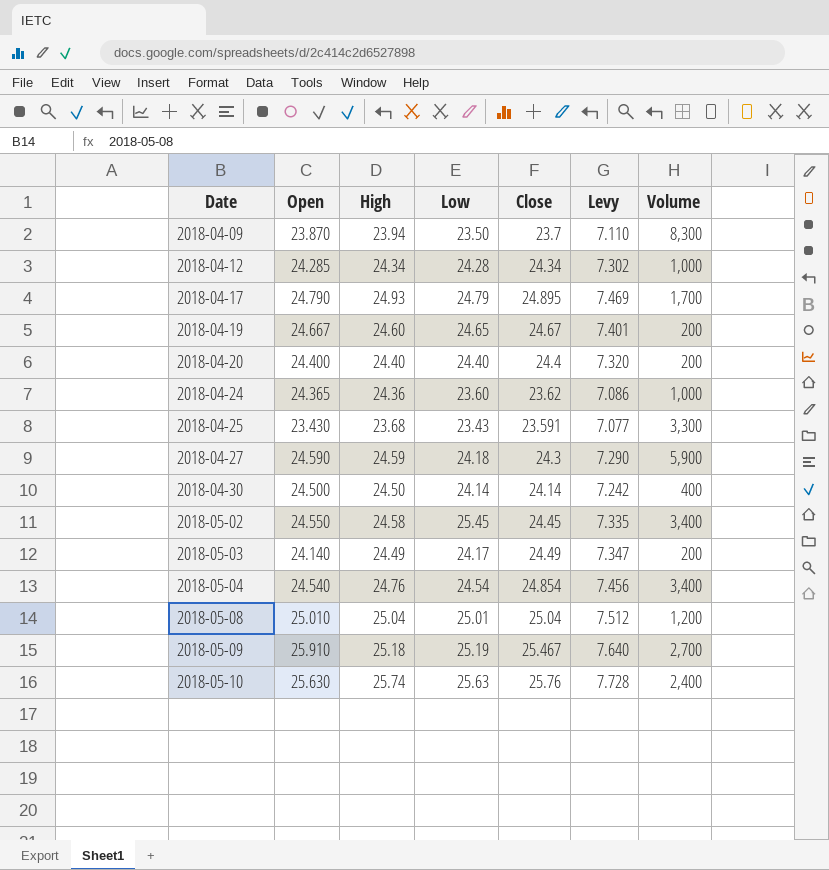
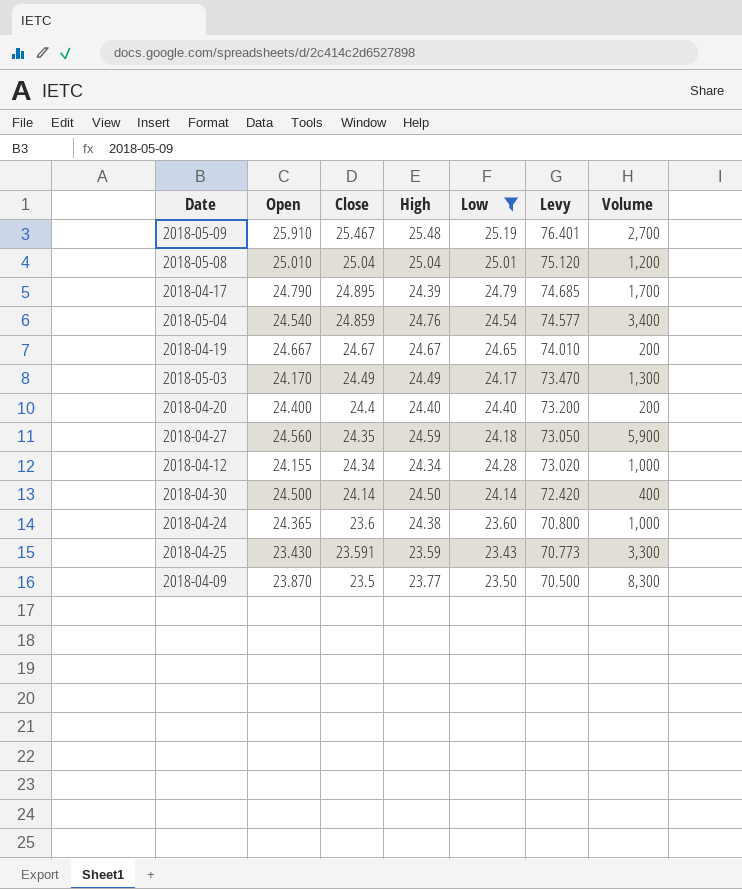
filter: none -> Low <= 25.19
row order: Date ascending -> Close descending
column Close | position: 5 -> 3
column Levy | formula: [Close] * 0.3 -> [Close] * 3
2018-05-09 | High: 25.18 -> 25.48
2018-04-17 | High: 24.93 -> 24.39
2018-05-04 | Close: 24.854 -> 24.859
2018-04-19 | High: 24.60 -> 24.67
2018-05-03 | Open: 24.140 -> 24.170
2018-05-03 | Volume: 200 -> 1,300
2018-04-27 | Open: 24.590 -> 24.560
2018-04-27 | Close: 24.3 -> 24.35
2018-04-12 | Open: 24.285 -> 24.155
2018-04-24 | Close: 23.62 -> 23.6
2018-04-24 | High: 24.36 -> 24.38
2018-04-25 | High: 23.68 -> 23.59
2018-04-09 | Close: 23.7 -> 23.5
2018-04-09 | High: 23.94 -> 23.77

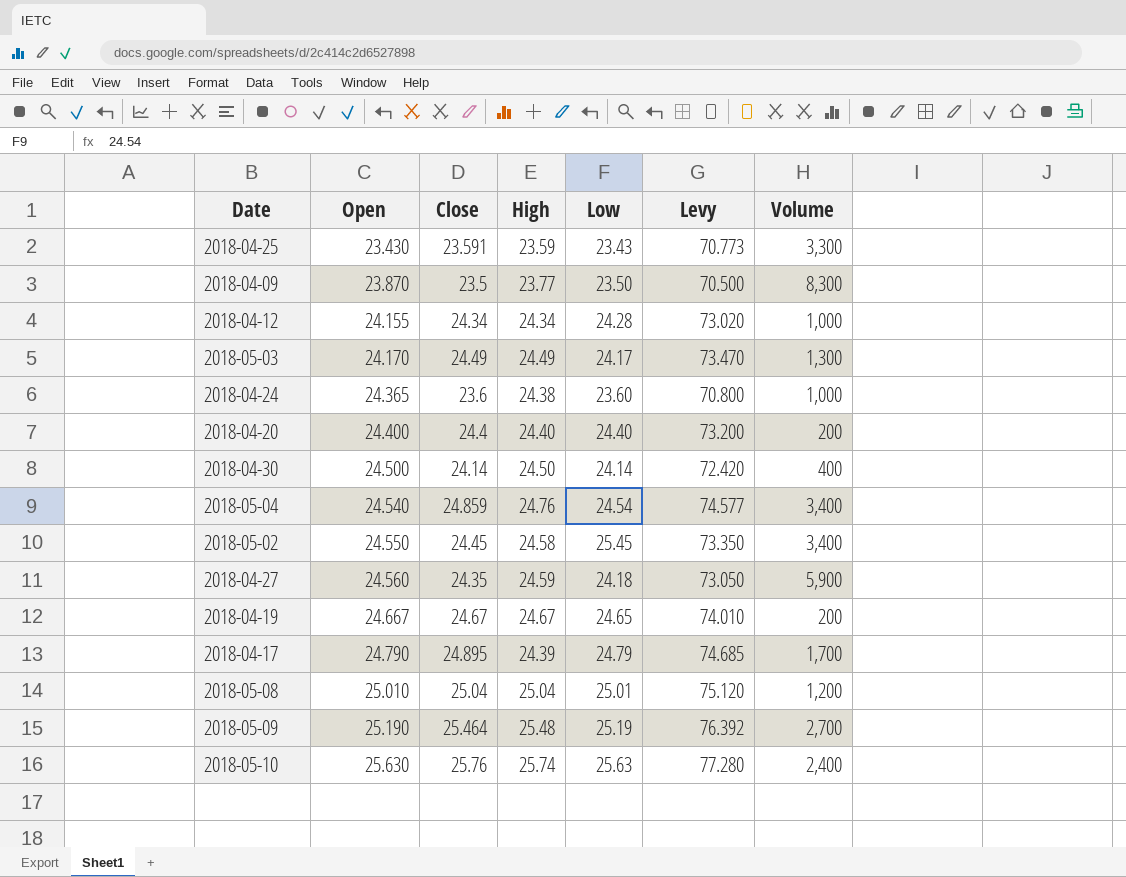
filter: Low <= 25.19 -> none
row order: Close descending -> Open ascending
2018-05-09 | Open: 25.910 -> 25.190
2018-05-09 | Close: 25.467 -> 25.464
2018-05-09 | Levy: 76.401 -> 76.392

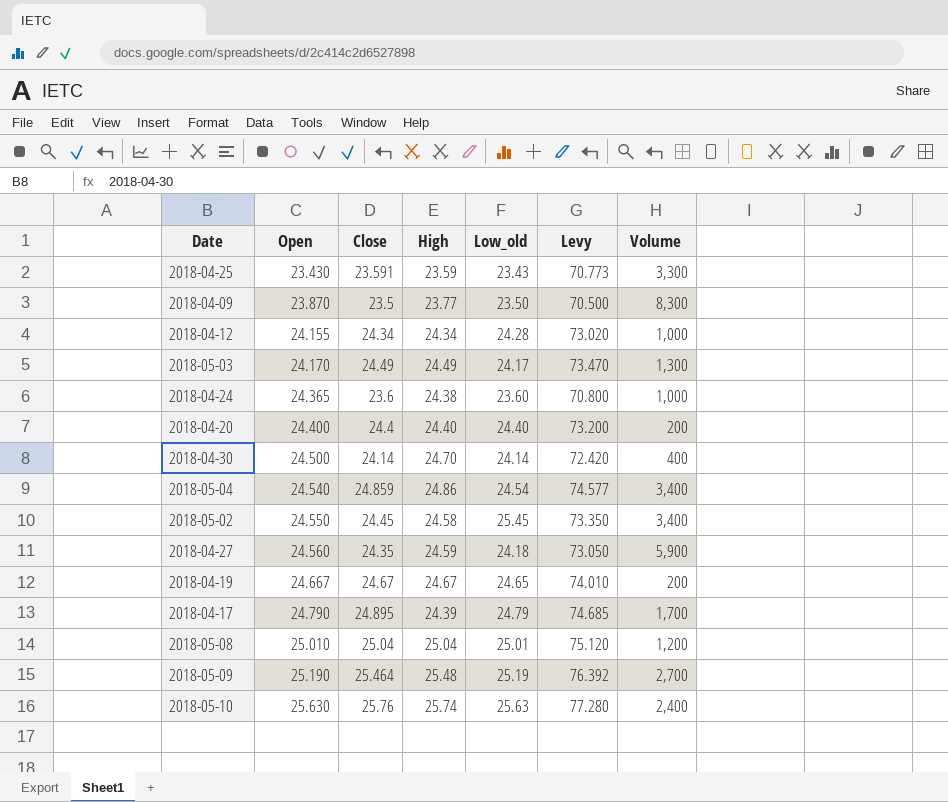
column name: Low -> Low_old
2018-04-30 | High: 24.50 -> 24.70
2018-05-04 | High: 24.76 -> 24.86

